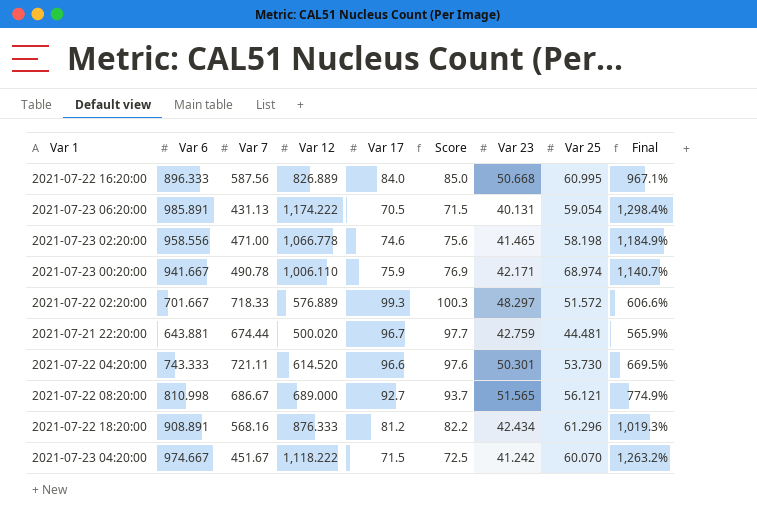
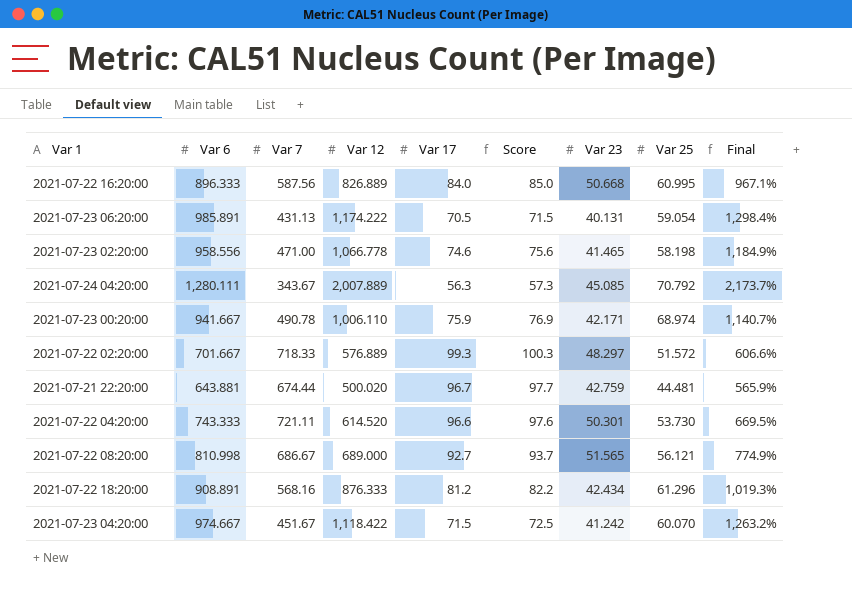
row 2021-07-24 04:20:00: none -> 1,280.111 | 343.67 | 2,007.889 | 56.3 | 57.3 | 45.085 | 70.792 | 2,173.7%
2021-07-23 04:20:00 | Var 12: 1,118.222 -> 1,118.422

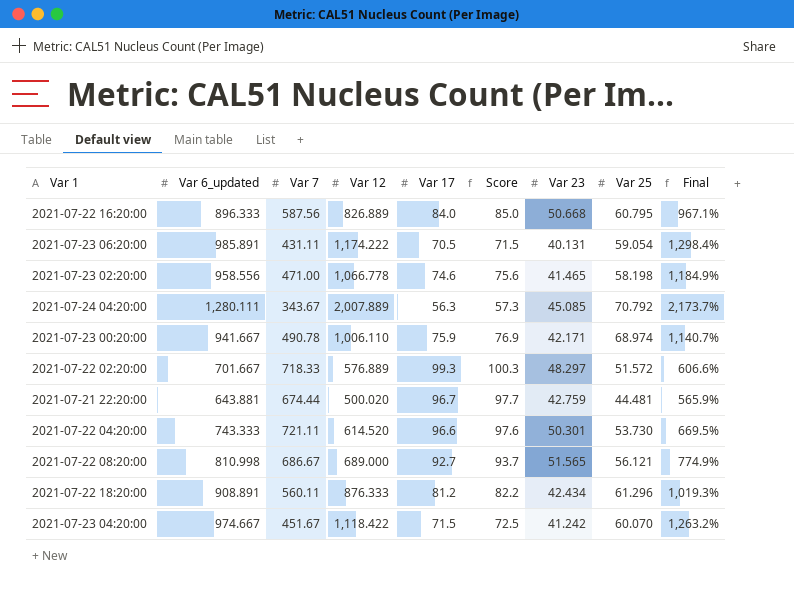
column name: Var 6 -> Var 6_updated
2021-07-22 16:20:00 | Var 25: 60.995 -> 60.795
2021-07-23 06:20:00 | Var 7: 431.13 -> 431.11
2021-07-22 18:20:00 | Var 7: 568.16 -> 560.11

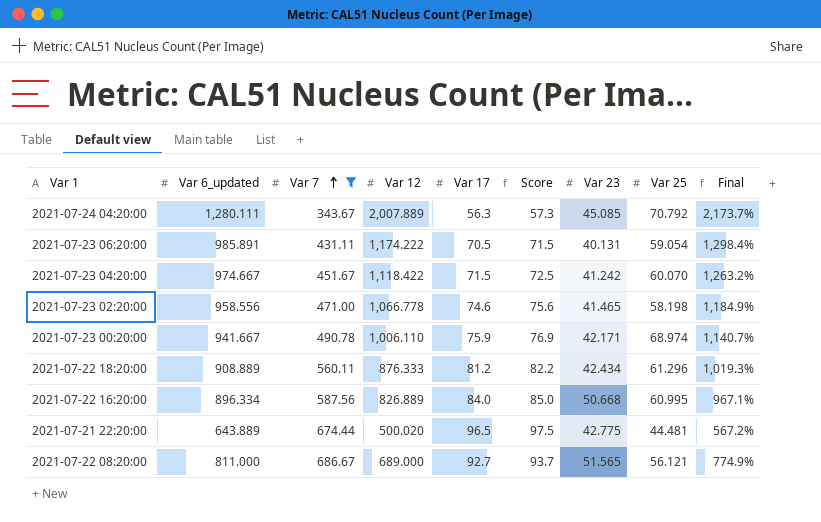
filter: none -> Var 7 <= 686.67
row order: none -> Var 7 ascending
2021-07-22 18:20:00 | Var 6_updated: 908.891 -> 908.889
2021-07-22 16:20:00 | Var 6_updated: 896.333 -> 896.334
2021-07-22 16:20:00 | Var 25: 60.795 -> 60.995
2021-07-21 22:20:00 | Var 6_updated: 643.881 -> 643.889
2021-07-21 22:20:00 | Var 17: 96.7 -> 96.5
2021-07-21 22:20:00 | Score: 97.7 -> 97.5
2021-07-21 22:20:00 | Var 23: 42.759 -> 42.775
2021-07-21 22:20:00 | Final: 565.9% -> 567.2%
2021-07-22 08:20:00 | Var 6_updated: 810.998 -> 811.000

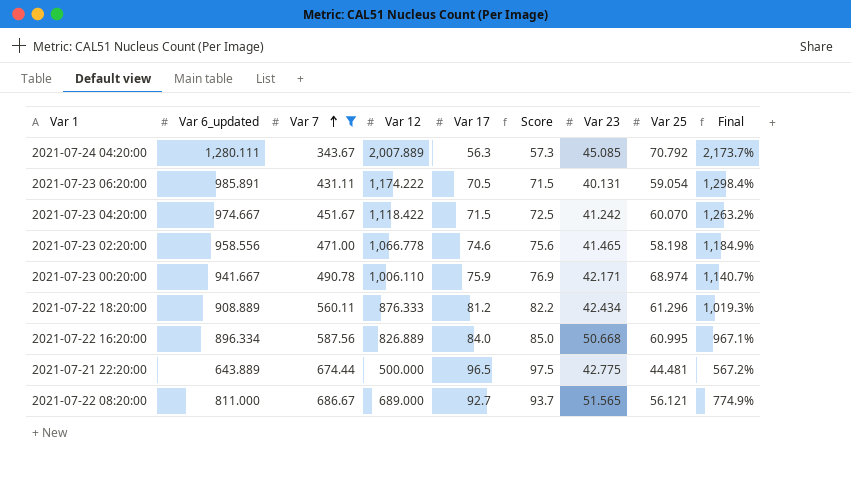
2021-07-21 22:20:00 | Var 12: 500.020 -> 500.000

